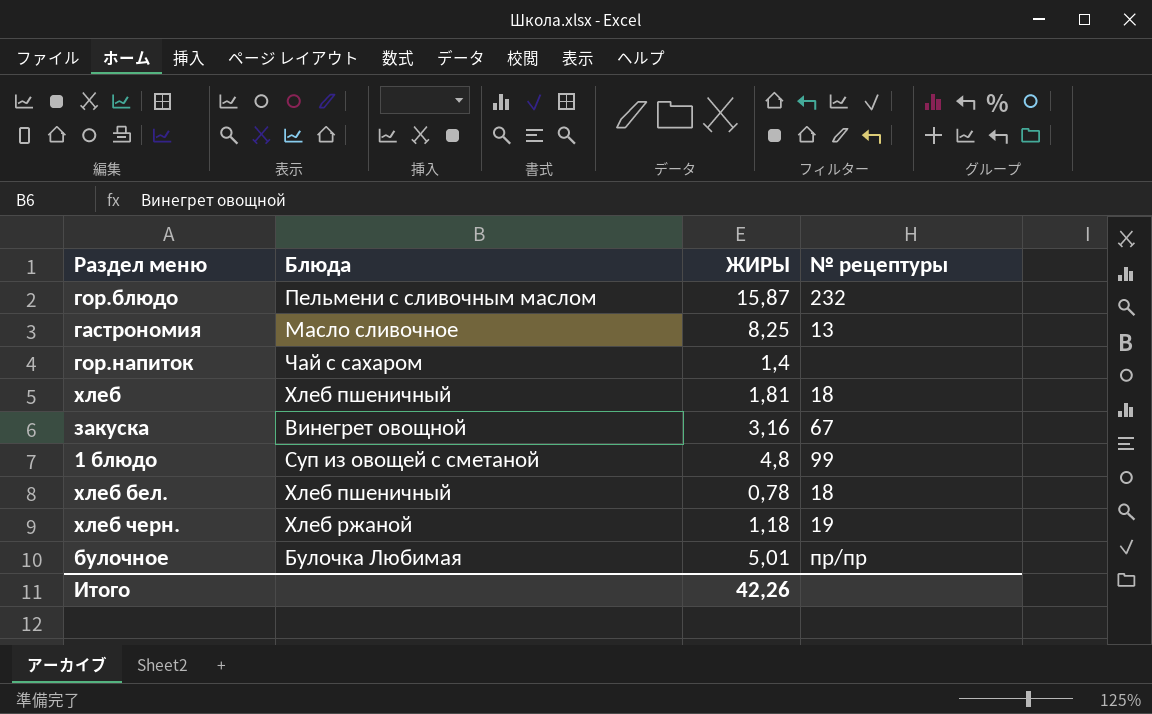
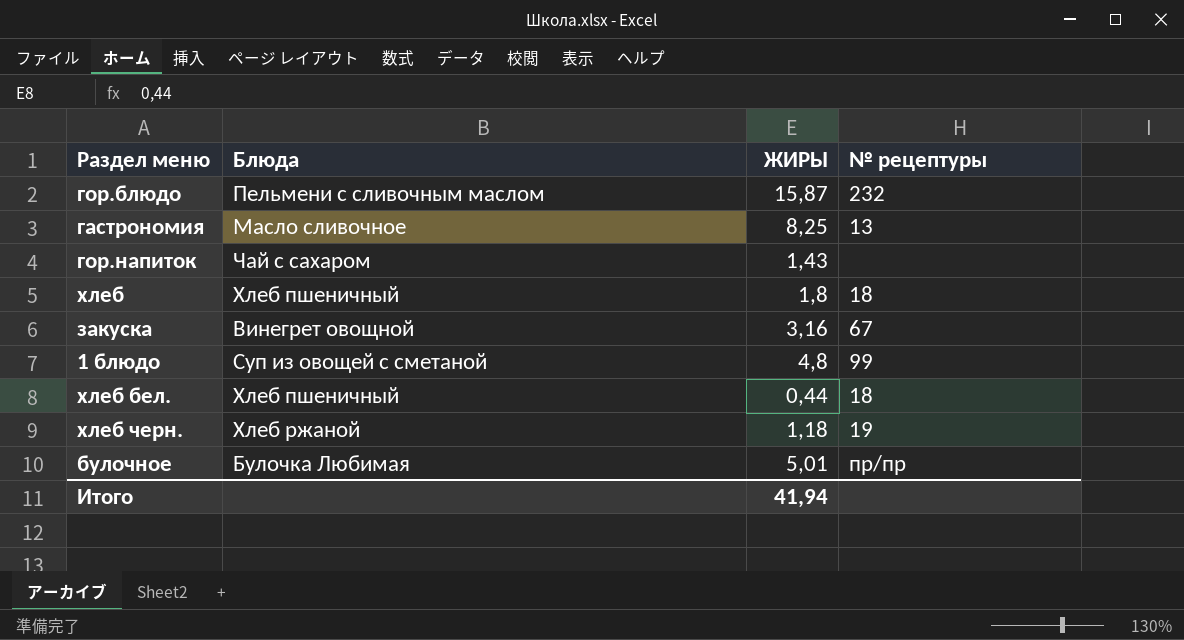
гор.напиток | ЖИРЫ: 1,4 -> 1,43
хлеб | ЖИРЫ: 1,81 -> 1,8
хлеб бел. | ЖИРЫ: 0,78 -> 0,44
Итого | ЖИРЫ: 42,26 -> 41,94

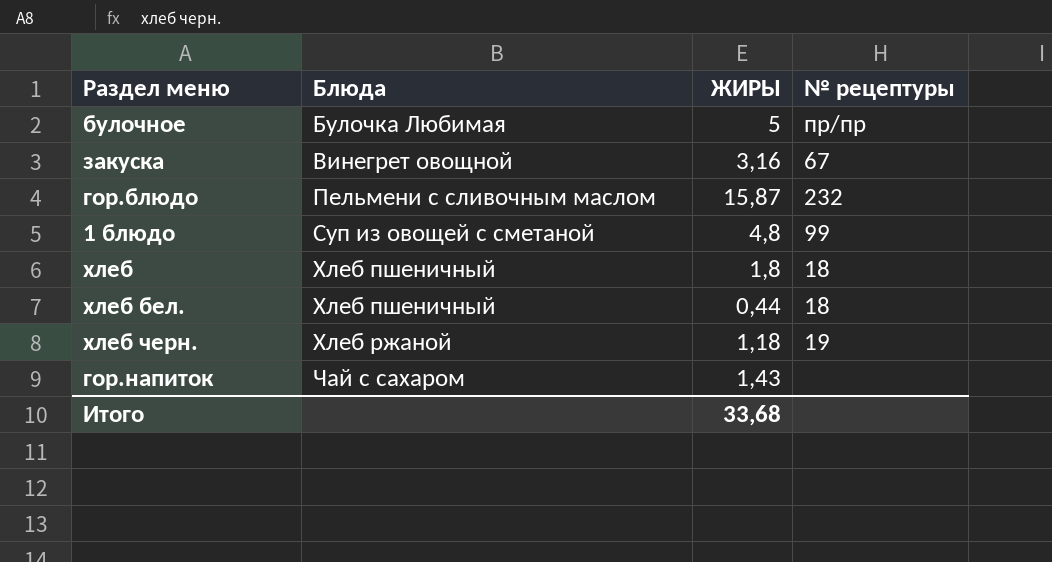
row order: none -> Блюда ascending
row гастрономия: Масло сливочное | 8,25 | 13 -> none
булочное | ЖИРЫ: 5,01 -> 5
Итого | ЖИРЫ: 41,94 -> 33,68

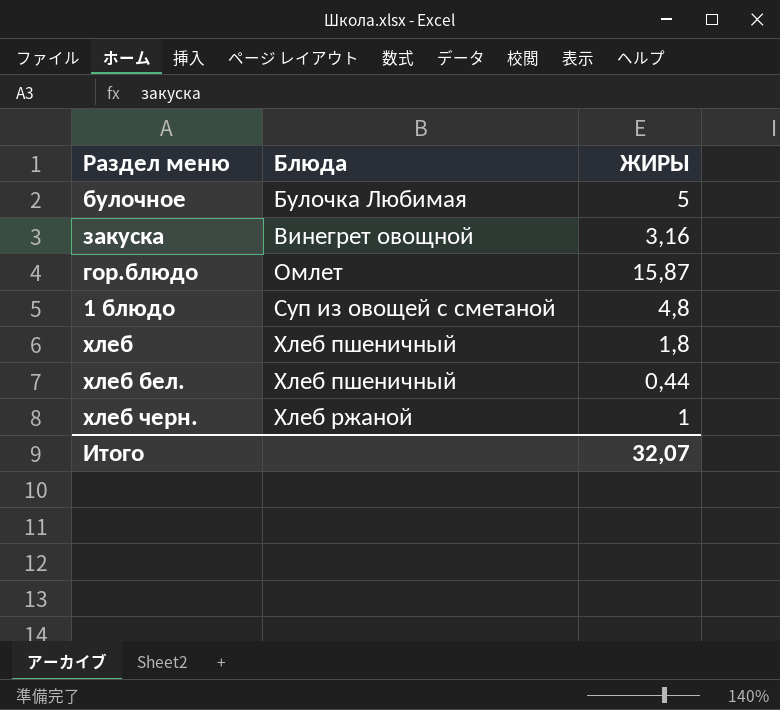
column № рецептуры | position: 4 -> none
row гор.напиток: Чай с сахаром | 1,43 | none -> none
гор.блюдо | Блюда: Пельмени с сливочным маслом -> Омлет
хлеб черн. | ЖИРЫ: 1,18 -> 1
Итого | ЖИРЫ: 33,68 -> 32,07

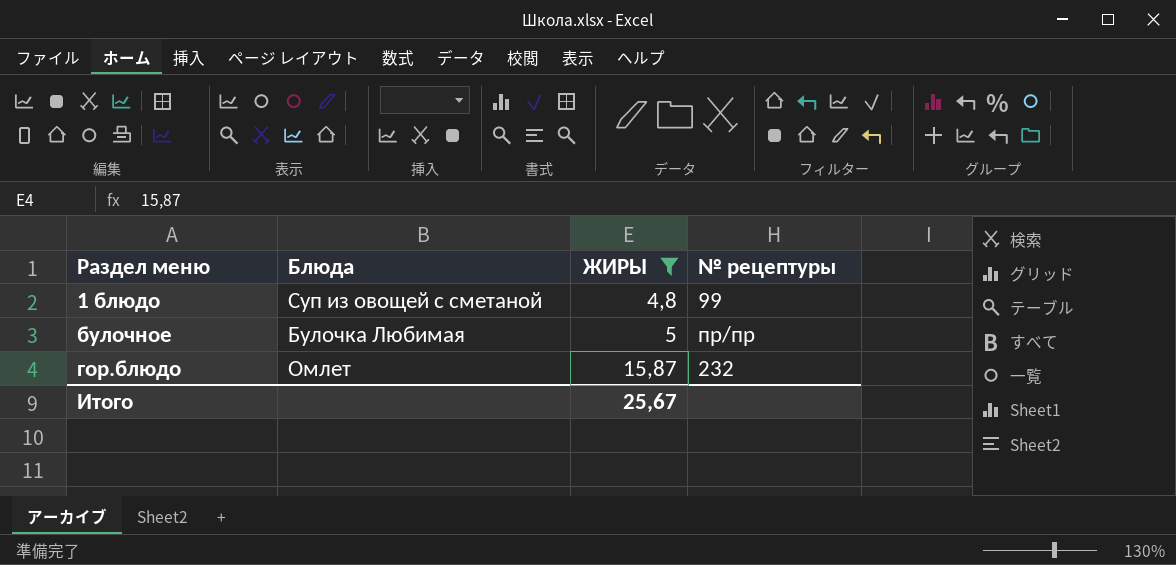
filter: none -> ЖИРЫ >= 4,8
row order: Блюда ascending -> Раздел меню ascending
column № рецептуры | position: none -> 4
Итого | ЖИРЫ: 32,07 -> 25,67

